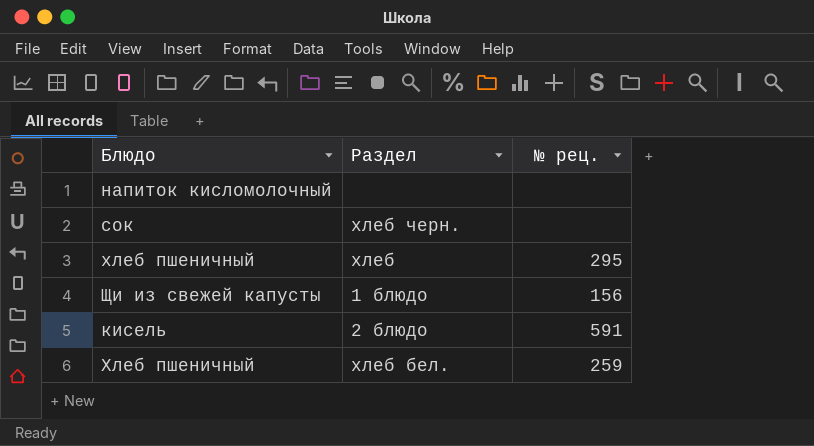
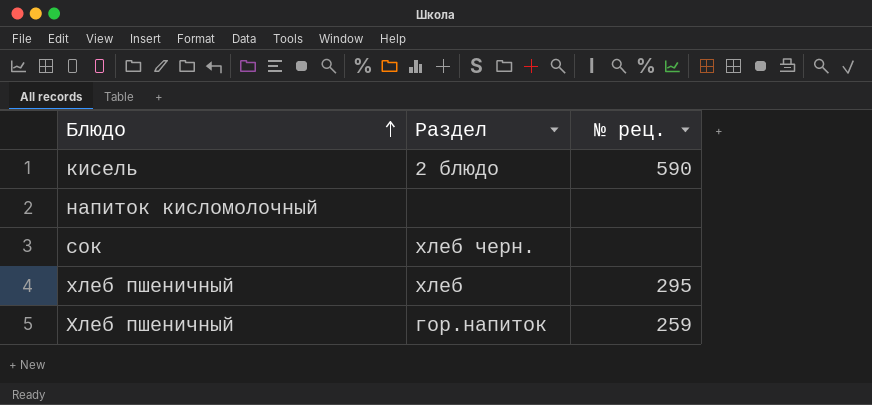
row order: none -> Блюдо ascending
row Щи из свежей капусты: 1 блюдо | 156 -> none
кисель | № рец.: 591 -> 590
Хлеб пшеничный | Раздел: хлеб бел. -> гор.напиток

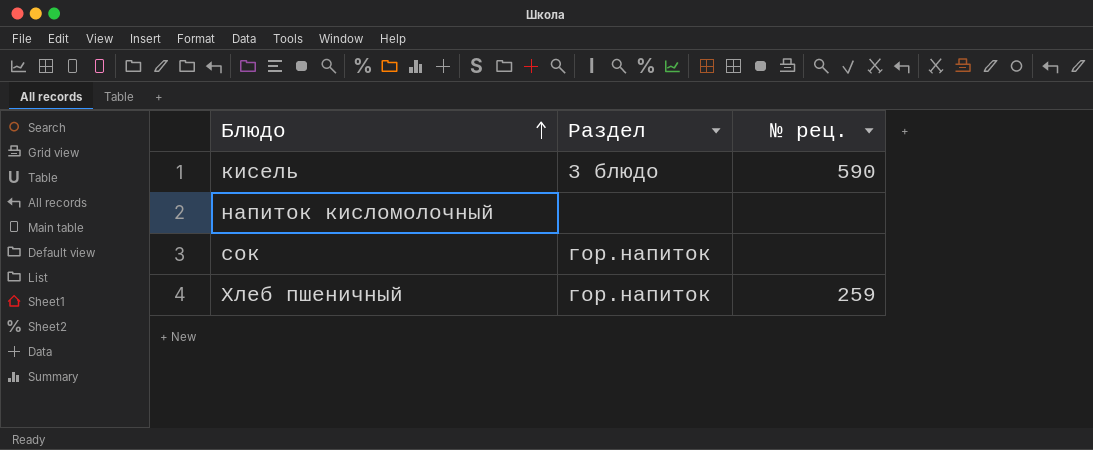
row хлеб пшеничный: хлеб | 295 -> none
кисель | Раздел: 2 блюдо -> 3 блюдо
сок | Раздел: хлеб черн. -> гор.напиток

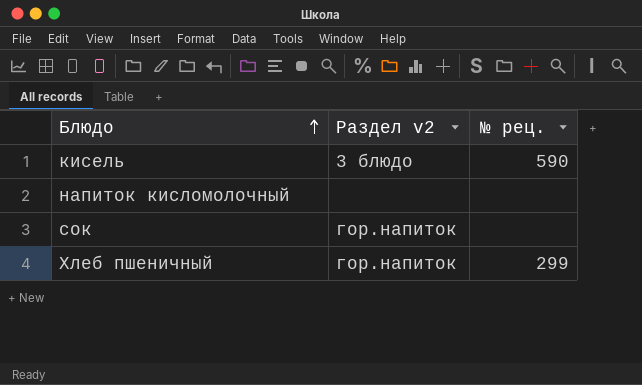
column name: Раздел -> Раздел v2
Хлеб пшеничный | № рец.: 259 -> 299

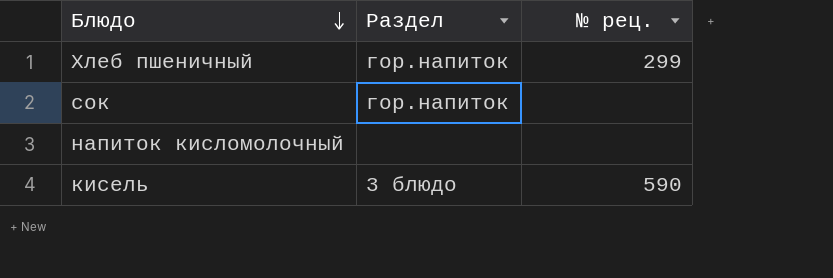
row order: Блюдо ascending -> Блюдо descending
column name: Раздел v2 -> Раздел

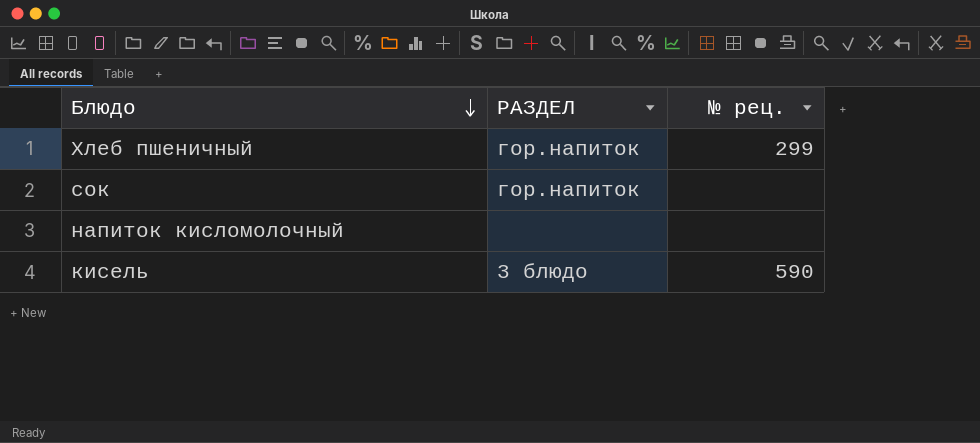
column name: Раздел -> РАЗДЕЛ

